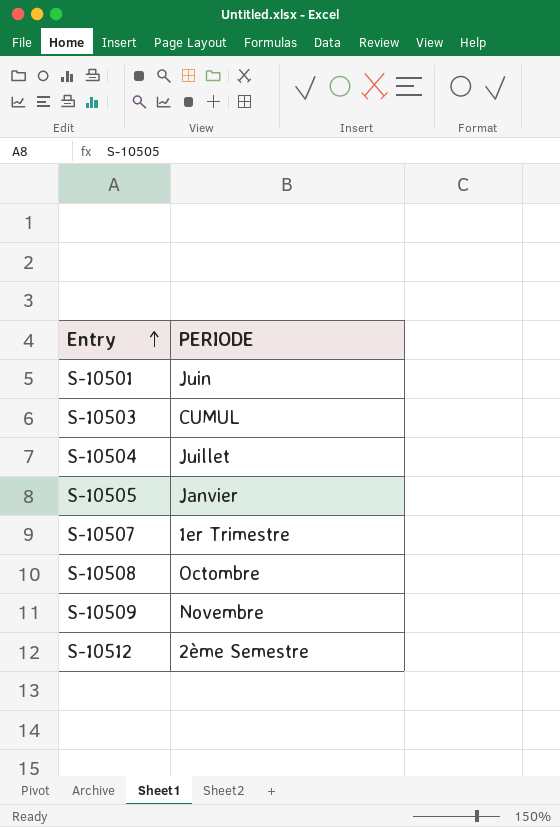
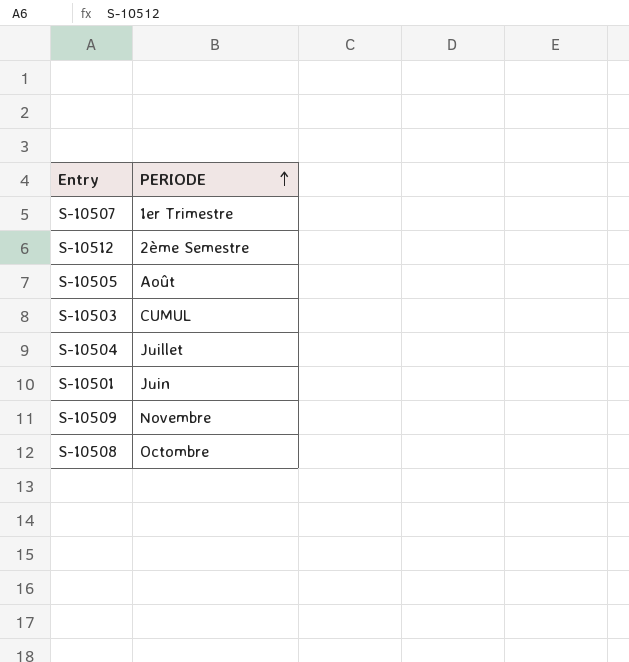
row order: Entry ascending -> PERIODE ascending
S-10505 | PERIODE: Janvier -> Août

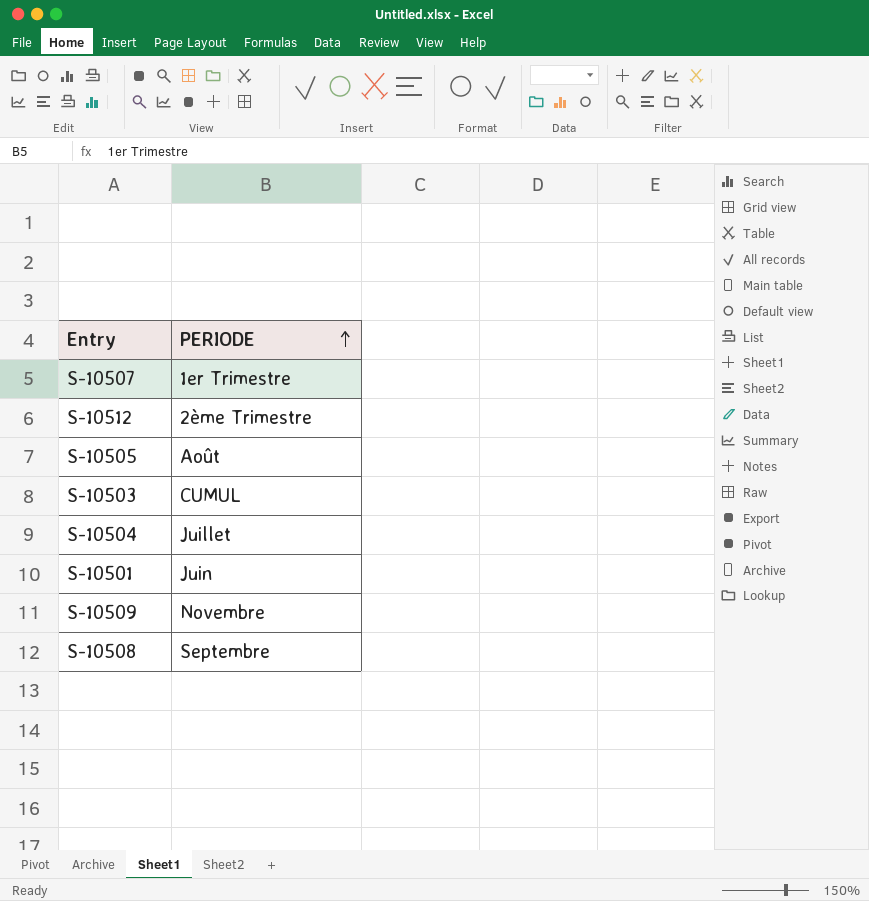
S-10512 | PERIODE: 2ème Semestre -> 2ème Trimestre
S-10508 | PERIODE: Octombre -> Septembre

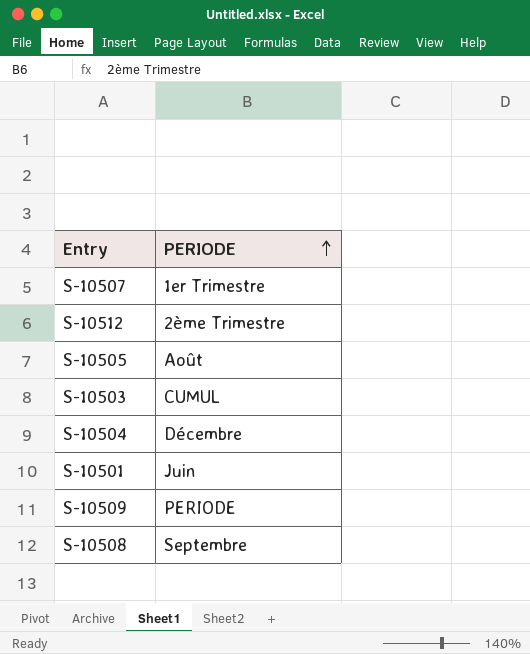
S-10504 | PERIODE: Juillet -> Décembre
S-10509 | PERIODE: Novembre -> PERIODE

